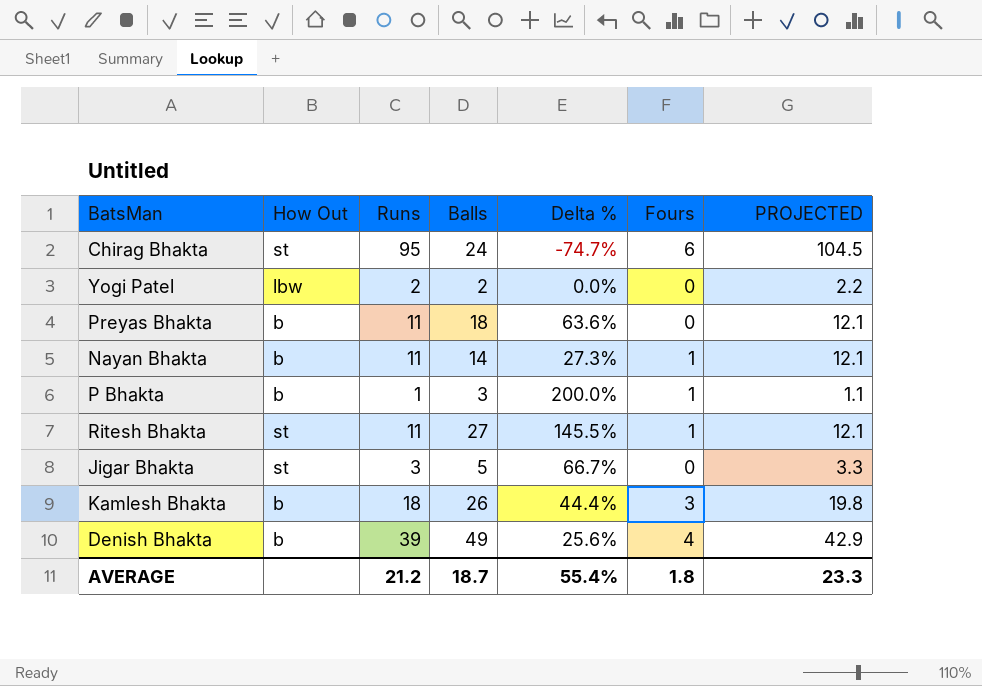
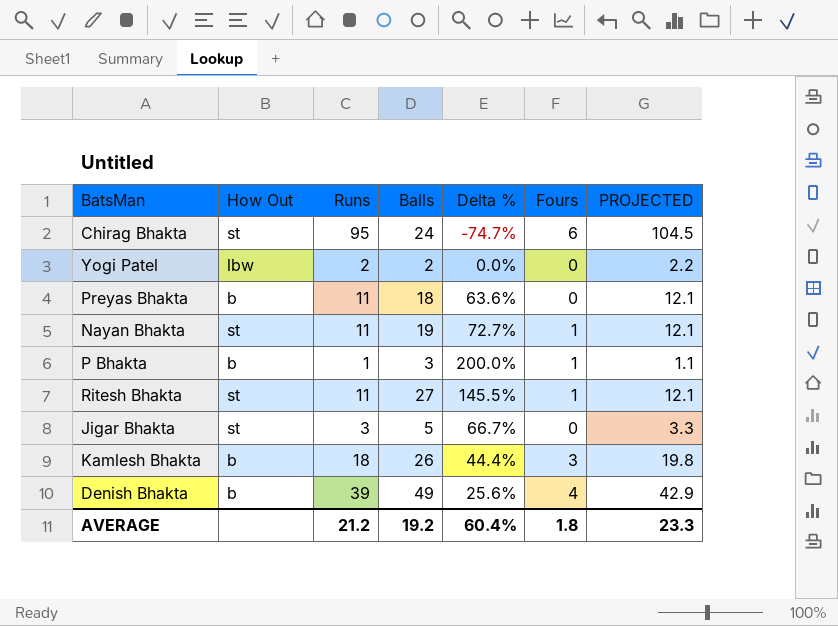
Nayan Bhakta | How Out: b -> st
Nayan Bhakta | Balls: 14 -> 19
Nayan Bhakta | Delta %: 27.3% -> 72.7%
AVERAGE | Balls: 18.7 -> 19.2
AVERAGE | Delta %: 55.4% -> 60.4%

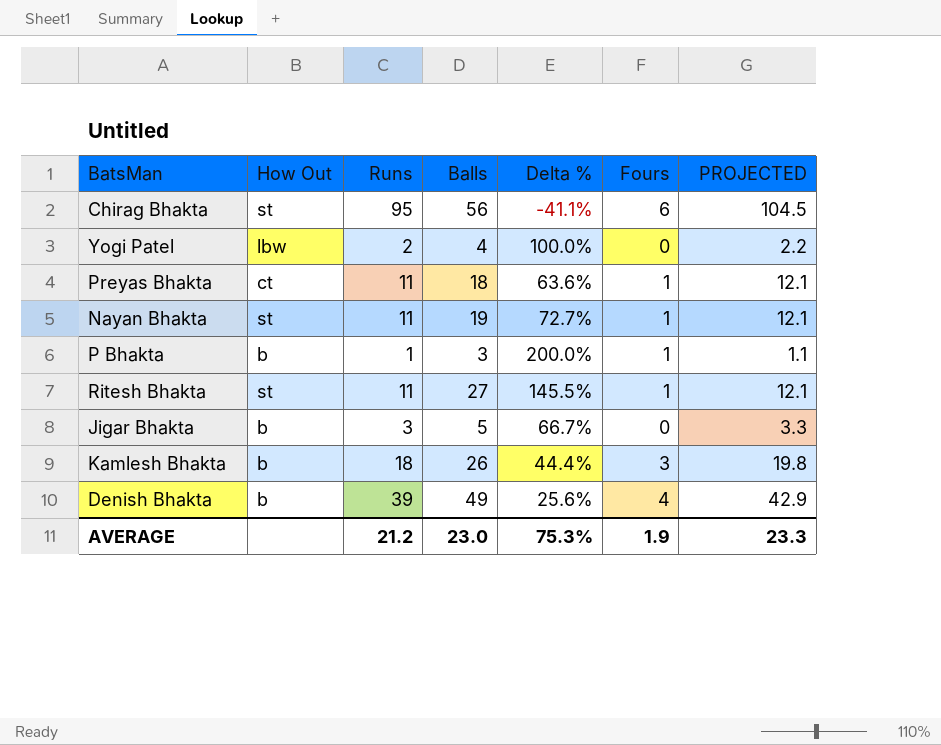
Chirag Bhakta | Balls: 24 -> 56
Chirag Bhakta | Delta %: -74.7% -> -41.1%
Yogi Patel | Balls: 2 -> 4
Yogi Patel | Delta %: 0.0% -> 100.0%
Preyas Bhakta | How Out: b -> ct
Preyas Bhakta | Fours: 0 -> 1
Jigar Bhakta | How Out: st -> b
AVERAGE | Balls: 19.2 -> 23.0
AVERAGE | Delta %: 60.4% -> 75.3%
AVERAGE | Fours: 1.8 -> 1.9

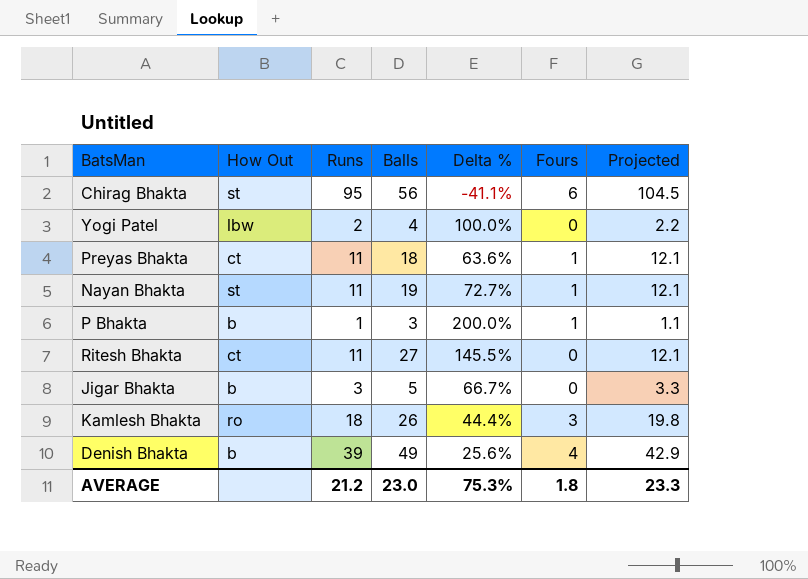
column name: PROJECTED -> Projected
Ritesh Bhakta | How Out: st -> ct
Ritesh Bhakta | Fours: 1 -> 0
Kamlesh Bhakta | How Out: b -> ro
AVERAGE | Fours: 1.9 -> 1.8

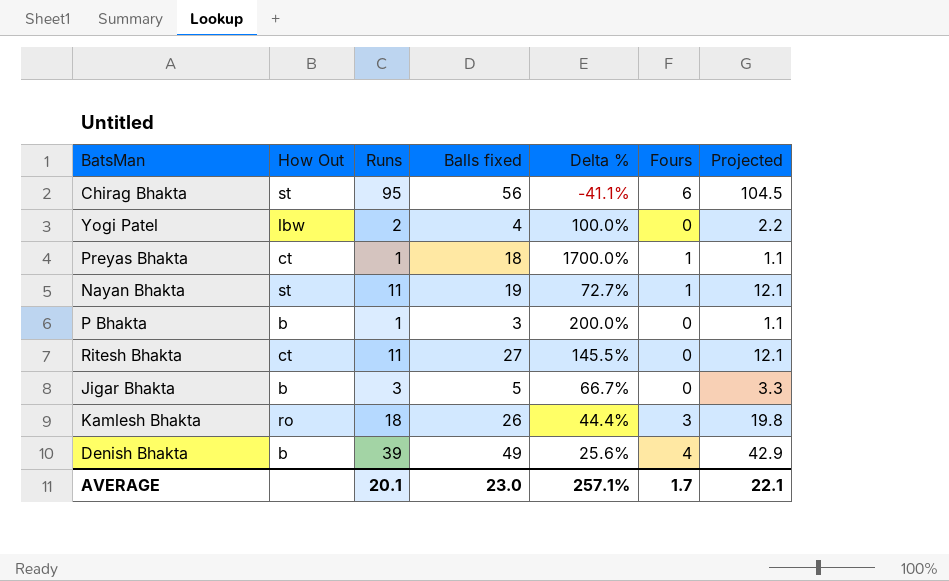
column name: Balls -> Balls fixed
Preyas Bhakta | Runs: 11 -> 1
Preyas Bhakta | Delta %: 63.6% -> 1700.0%
Preyas Bhakta | Projected: 12.1 -> 1.1
P Bhakta | Fours: 1 -> 0
AVERAGE | Runs: 21.2 -> 20.1
AVERAGE | Delta %: 75.3% -> 257.1%
AVERAGE | Fours: 1.8 -> 1.7
AVERAGE | Projected: 23.3 -> 22.1

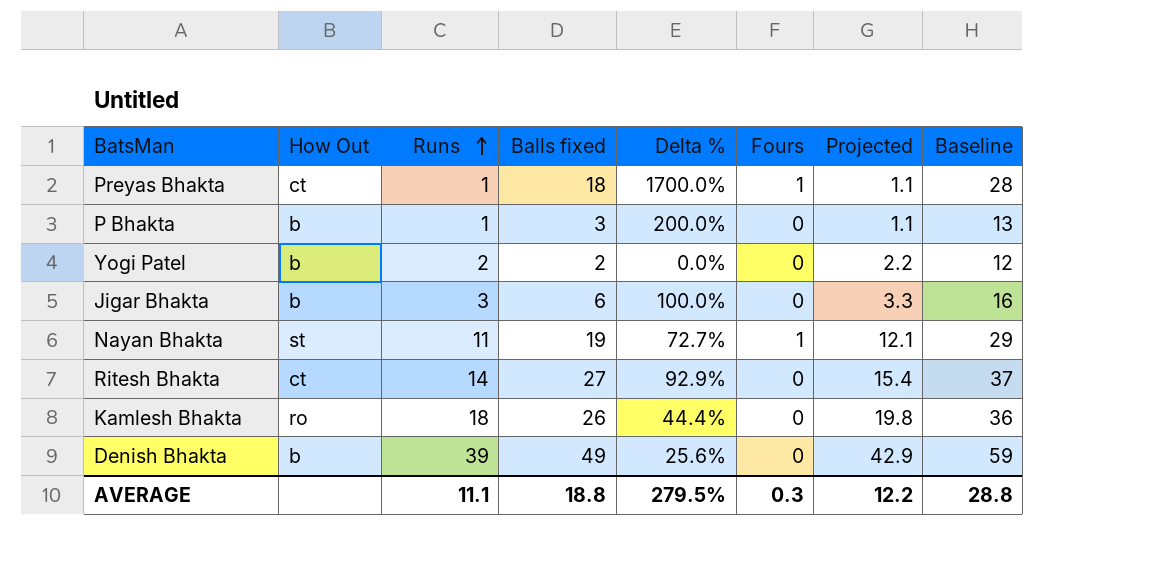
row order: none -> Runs ascending
column Baseline | formula: none -> [Balls fixed] + 10
row Chirag Bhakta: st | 95 | 56 | -41.1% | 6 | 104.5 -> none
Yogi Patel | How Out: lbw -> b
Yogi Patel | Balls fixed: 4 -> 2
Yogi Patel | Delta %: 100.0% -> 0.0%
Jigar Bhakta | Balls fixed: 5 -> 6
Jigar Bhakta | Delta %: 66.7% -> 100.0%
Ritesh Bhakta | Runs: 11 -> 14
Ritesh Bhakta | Delta %: 145.5% -> 92.9%
Ritesh Bhakta | Projected: 12.1 -> 15.4
Kamlesh Bhakta | Fours: 3 -> 0
Denish Bhakta | Fours: 4 -> 0
AVERAGE | Runs: 20.1 -> 11.1
AVERAGE | Balls fixed: 23.0 -> 18.8
AVERAGE | Delta %: 257.1% -> 279.5%
AVERAGE | Fours: 1.7 -> 0.3
AVERAGE | Projected: 22.1 -> 12.2

